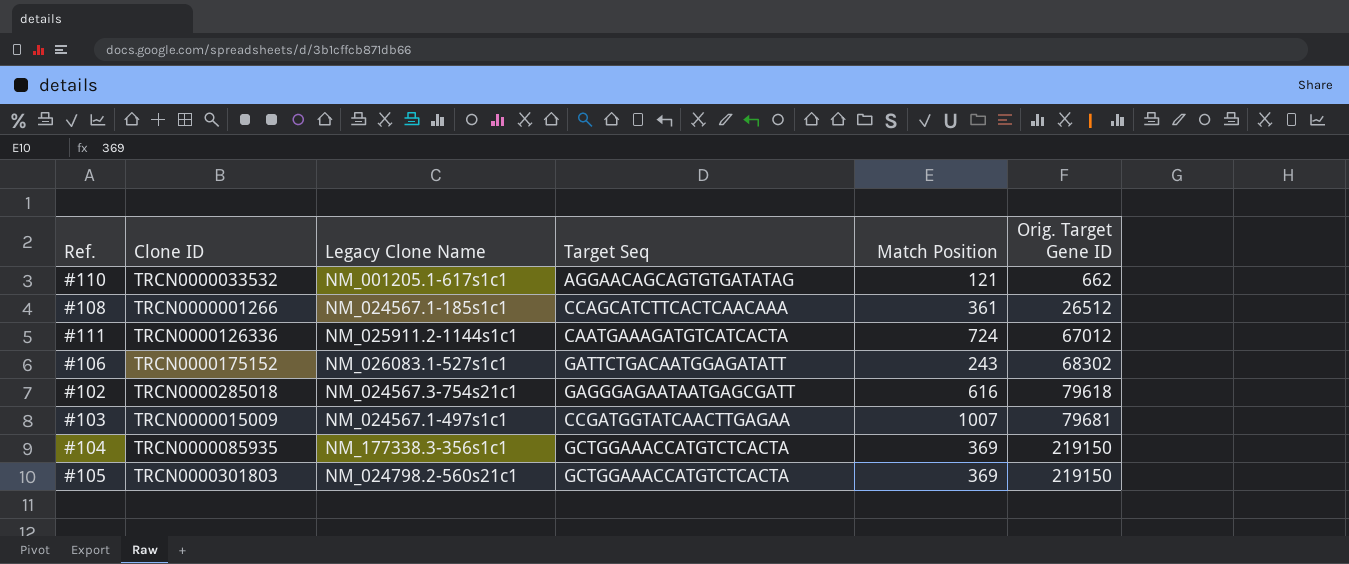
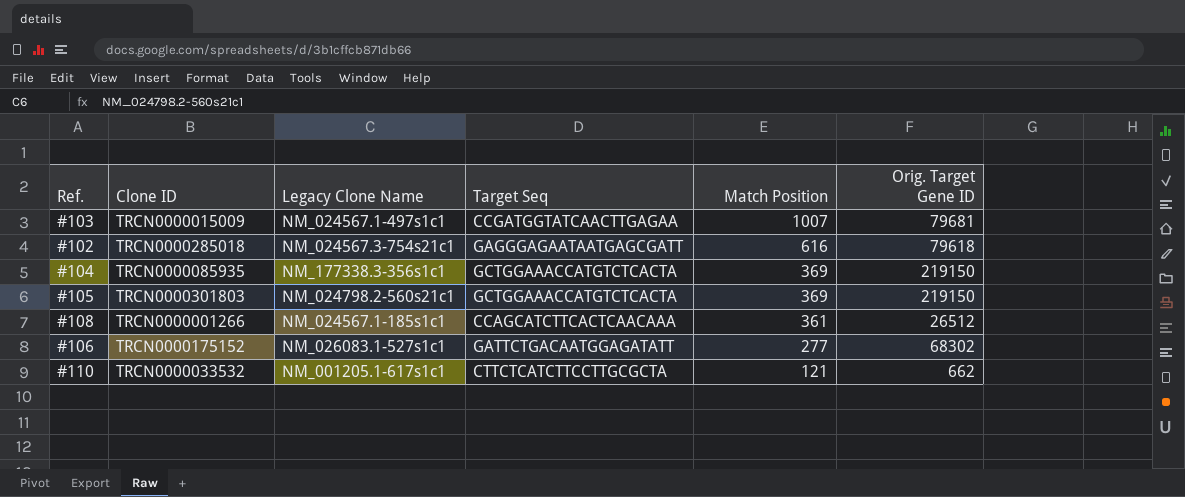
row order: Orig. Target Gene ID ascending -> Match Position descending
row #111: TRCN0000126336 | NM_025911.2-1144s1c1 | CAATGAAAGATGTCATCACTA | 724 | 67012 -> none
#106 | Match Position: 243 -> 277
#110 | Target Seq: AGGAACAGCAGTGTGATATAG -> CTTCTCATCTTCCTTGCGCTA

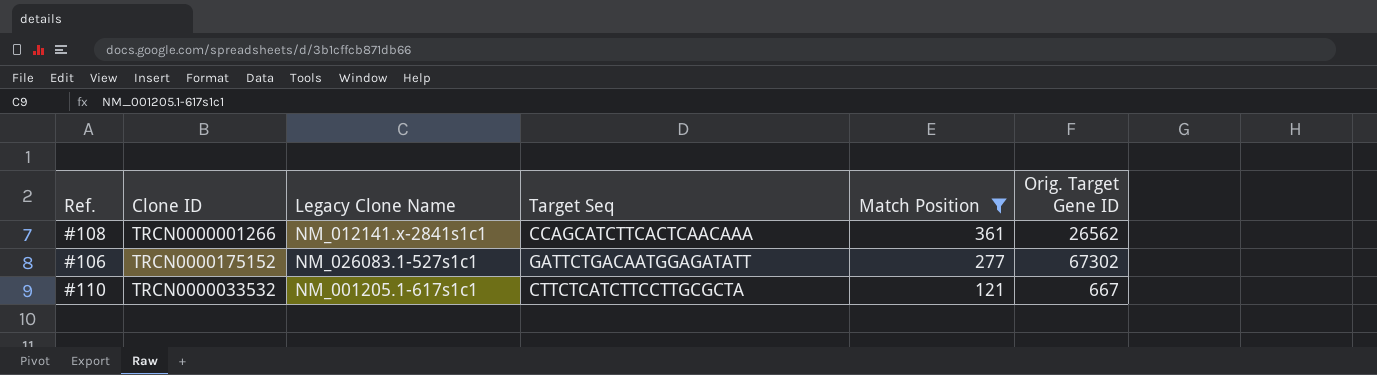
filter: none -> Match Position <= 361
#108 | Legacy Clone Name: NM_024567.1-185s1c1 -> NM_012141.x-2841s1c1
#108 | Orig. Target Gene ID: 26512 -> 26562
#106 | Orig. Target Gene ID: 68302 -> 67302
#110 | Orig. Target Gene ID: 662 -> 667

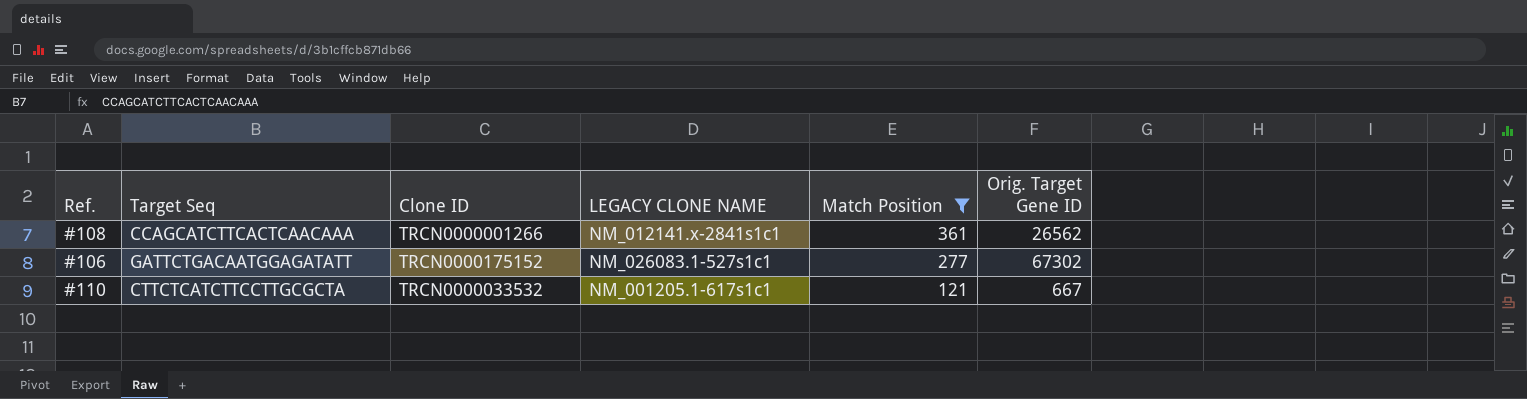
column Target Seq | position: 4 -> 2
column name: Legacy Clone Name -> LEGACY CLONE NAME

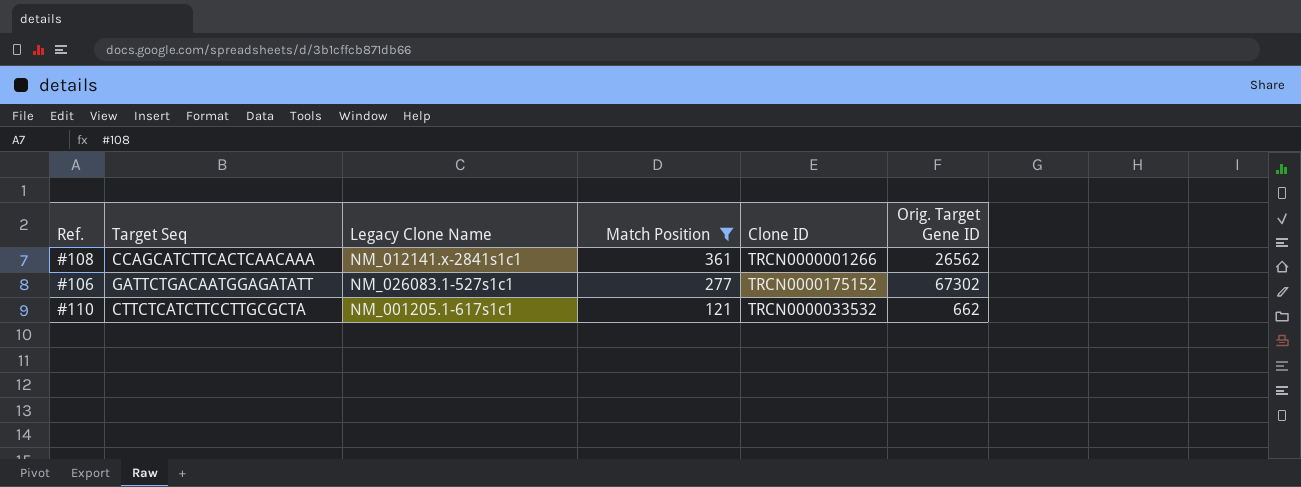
column name: LEGACY CLONE NAME -> Legacy Clone Name
column Clone ID | position: 3 -> 5
#110 | Orig. Target Gene ID: 667 -> 662

